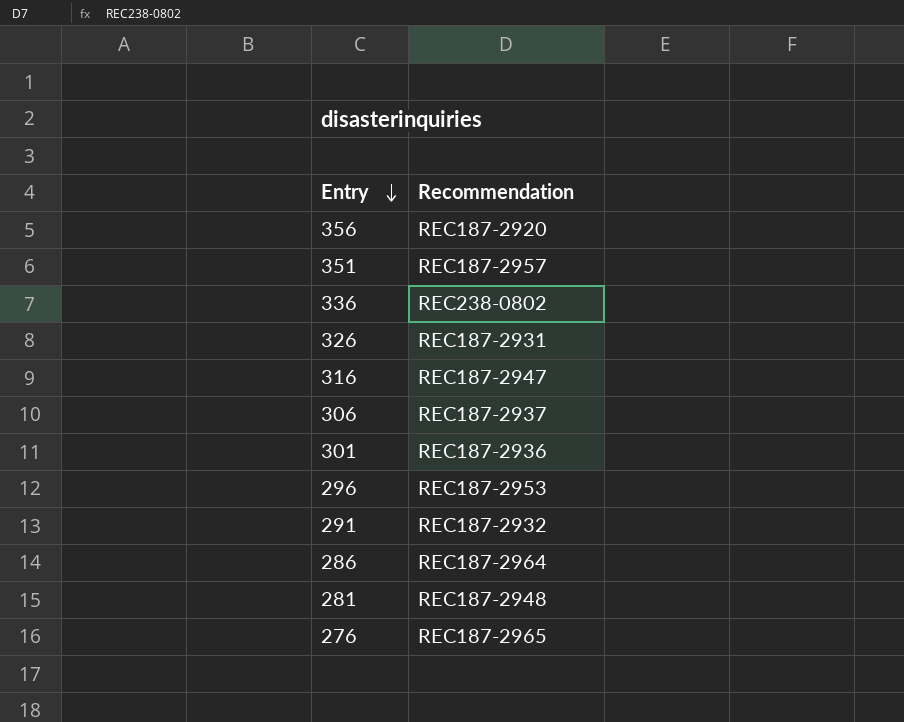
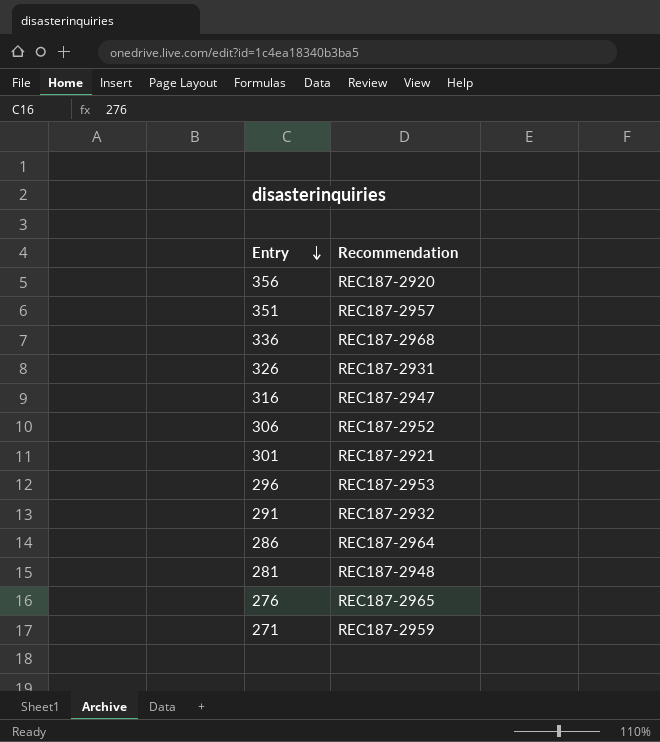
336 | Recommendation: REC238-0802 -> REC187-2968
306 | Recommendation: REC187-2937 -> REC187-2952
301 | Recommendation: REC187-2936 -> REC187-2921
row 271: none -> REC187-2959

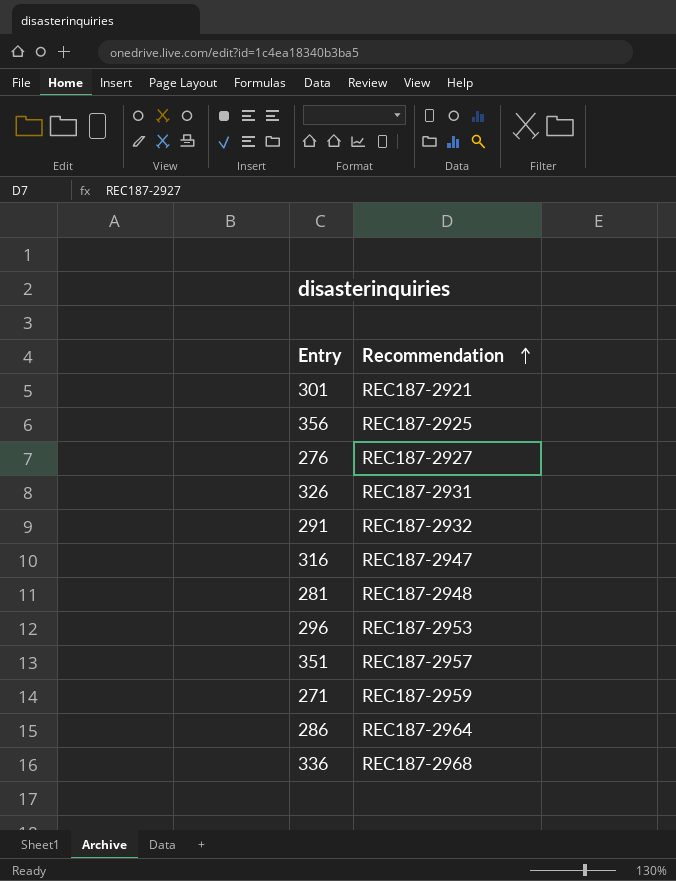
row order: Entry descending -> Recommendation ascending
row 306: REC187-2952 -> none
356 | Recommendation: REC187-2920 -> REC187-2925
276 | Recommendation: REC187-2965 -> REC187-2927

